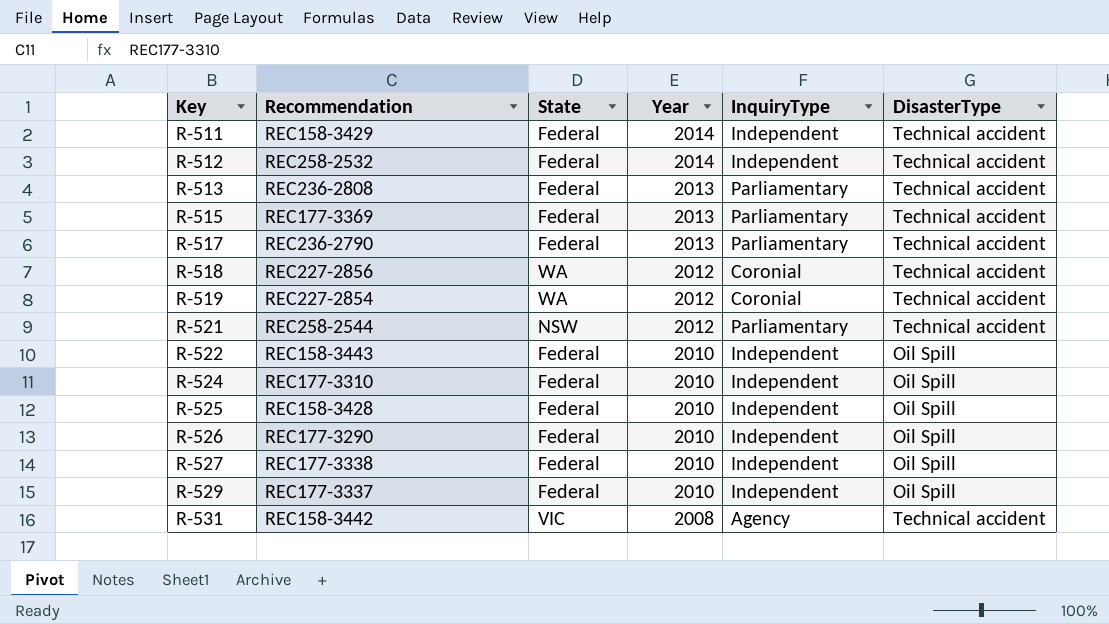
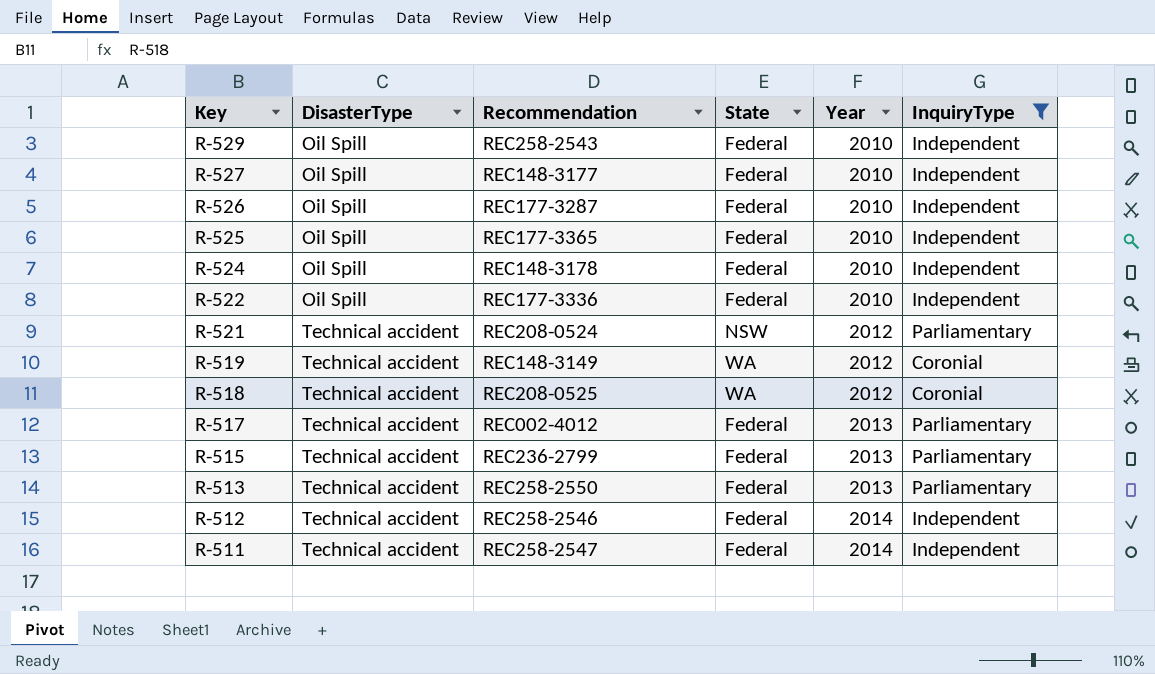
filter: none -> InquiryType != Agency
row order: Key ascending -> Key descending
column DisasterType | position: 6 -> 2
R-529 | Recommendation: REC177-3337 -> REC258-2543
R-527 | Recommendation: REC177-3338 -> REC148-3177
R-526 | Recommendation: REC177-3290 -> REC177-3287
R-525 | Recommendation: REC158-3428 -> REC177-3365
R-524 | Recommendation: REC177-3310 -> REC148-3178
R-522 | Recommendation: REC158-3443 -> REC177-3336
R-521 | Recommendation: REC258-2544 -> REC208-0524
R-519 | Recommendation: REC227-2854 -> REC148-3149
R-518 | Recommendation: REC227-2856 -> REC208-0525
R-517 | Recommendation: REC236-2790 -> REC002-4012
R-515 | Recommendation: REC177-3369 -> REC236-2799
R-513 | Recommendation: REC236-2808 -> REC258-2550
R-512 | Recommendation: REC258-2532 -> REC258-2546
R-511 | Recommendation: REC158-3429 -> REC258-2547

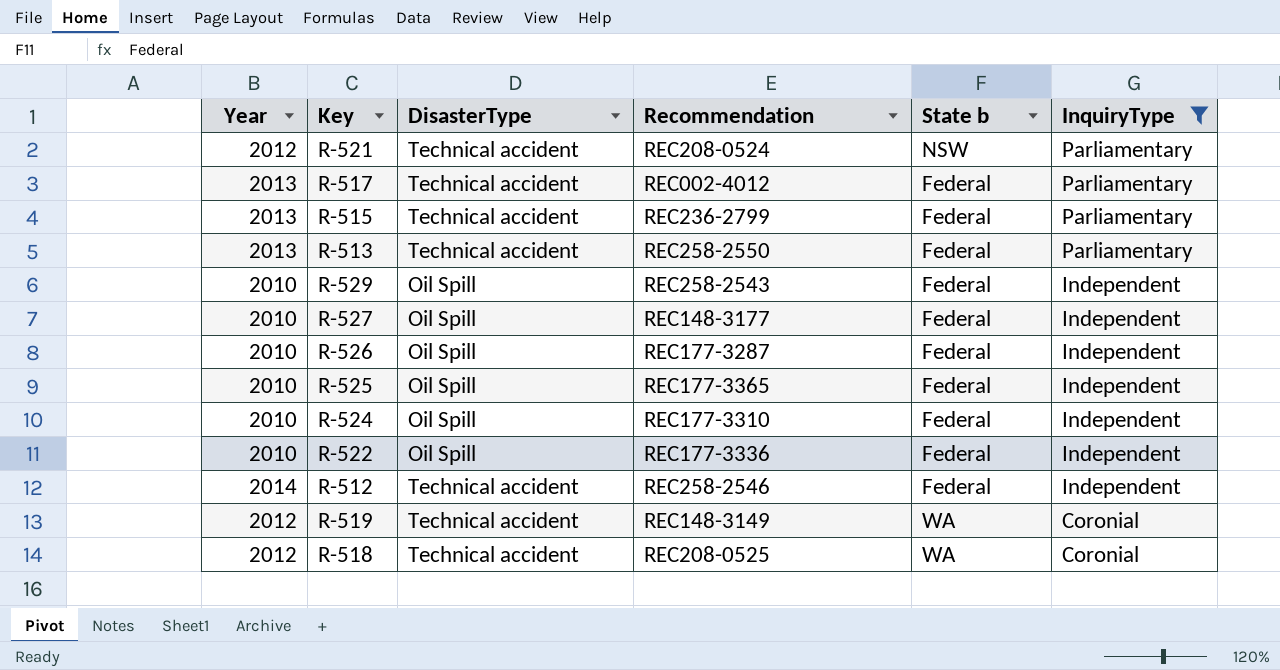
row order: Key descending -> InquiryType descending
column Year | position: 5 -> 1
column name: State -> State b
row R-511: Technical accident | REC258-2547 | Federal | 2014 | Independent -> none
R-524 | Recommendation: REC148-3178 -> REC177-3310

